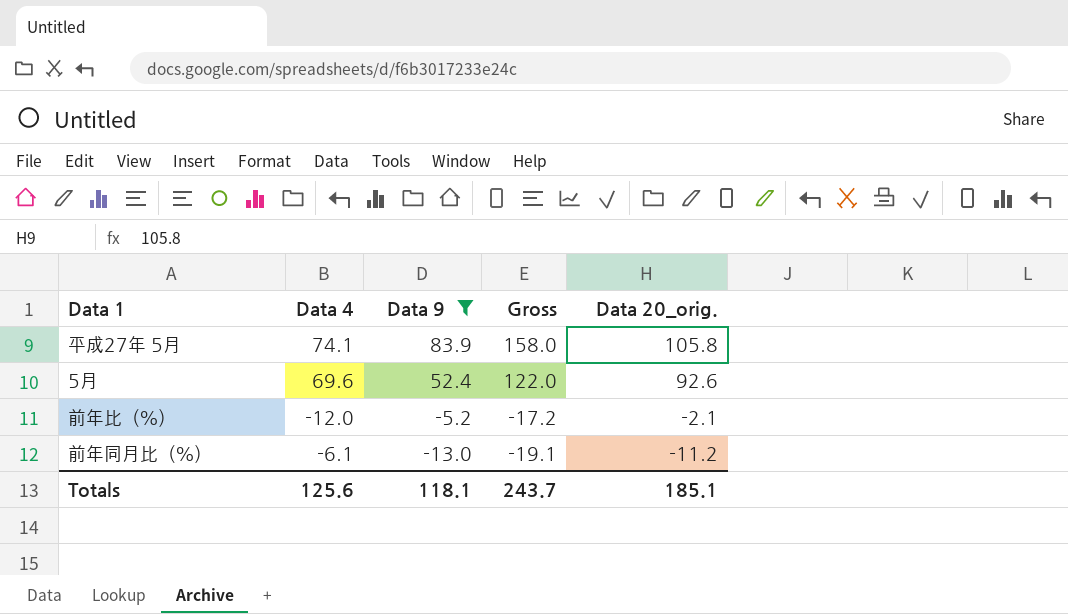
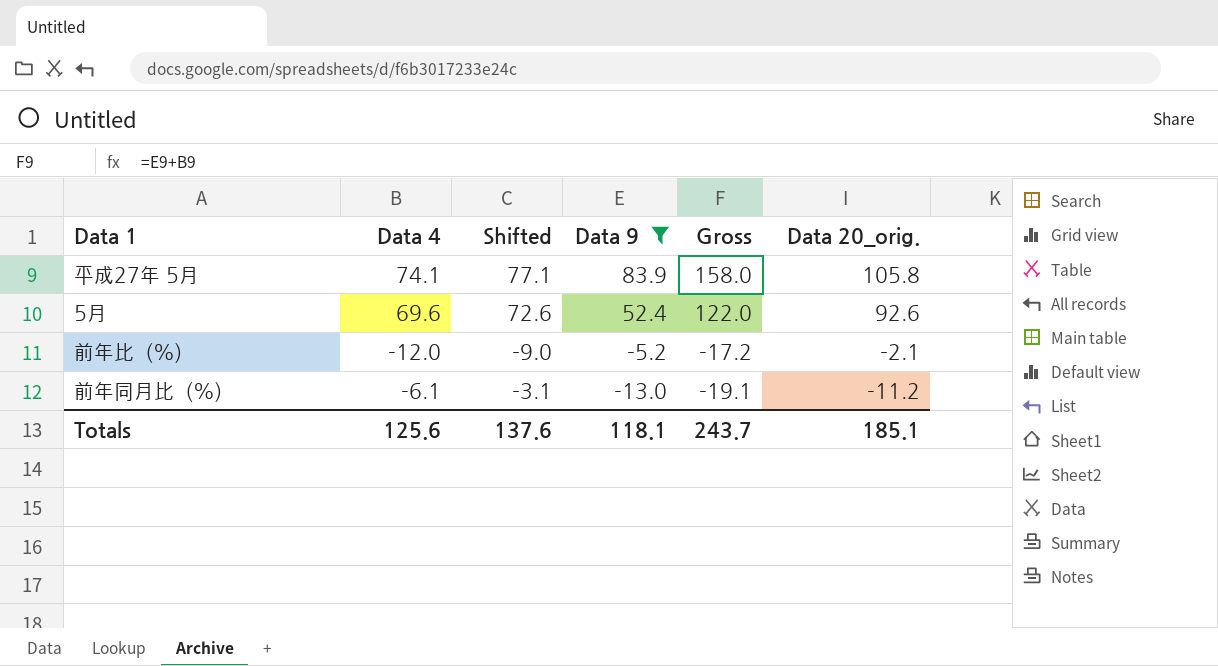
column Shifted | formula: none -> [Data 4] + 3

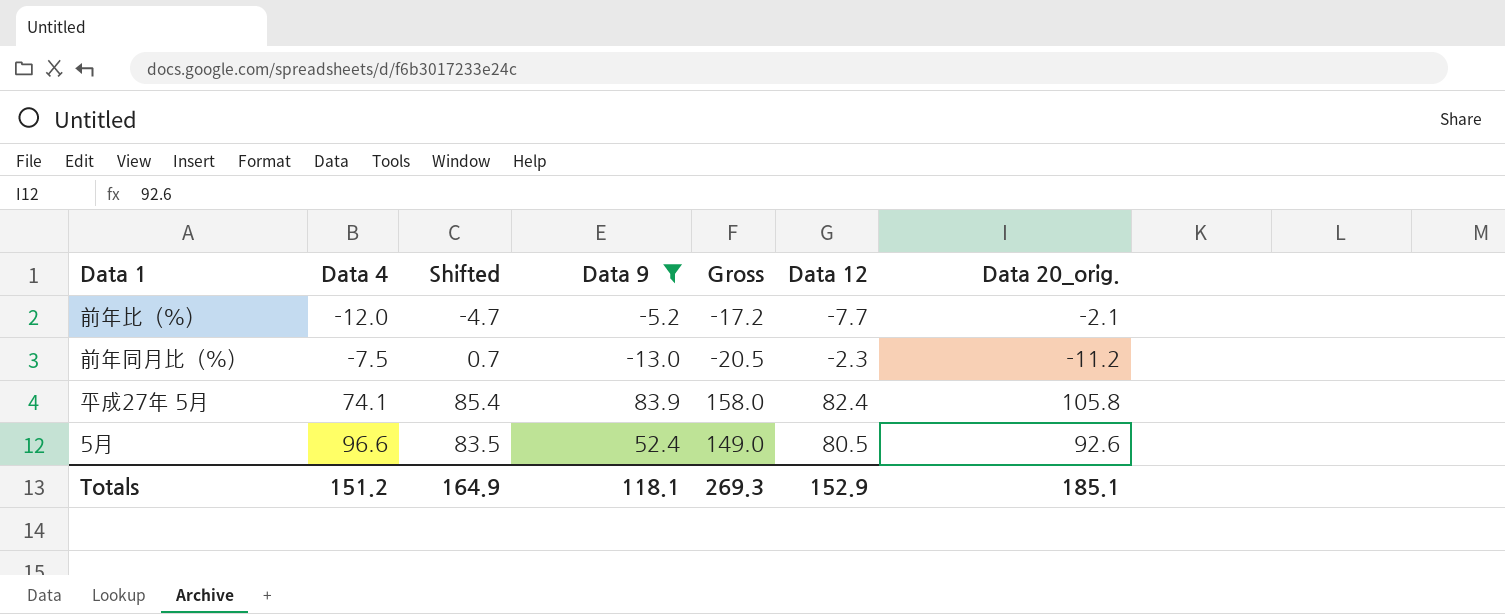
row order: Data 9 descending -> Data 4 ascending
column Shifted | formula: [Data 4] + 3 -> [Data 12] + 3
column Data 12 | position: none -> 6
前年同月比（％） | Data 4: -6.1 -> -7.5
前年同月比（％） | Gross: -19.1 -> -20.5
5月 | Data 4: 69.6 -> 96.6
5月 | Gross: 122.0 -> 149.0
Totals | Data 4: 125.6 -> 151.2
Totals | Shifted: 137.6 -> 164.9
Totals | Gross: 243.7 -> 269.3

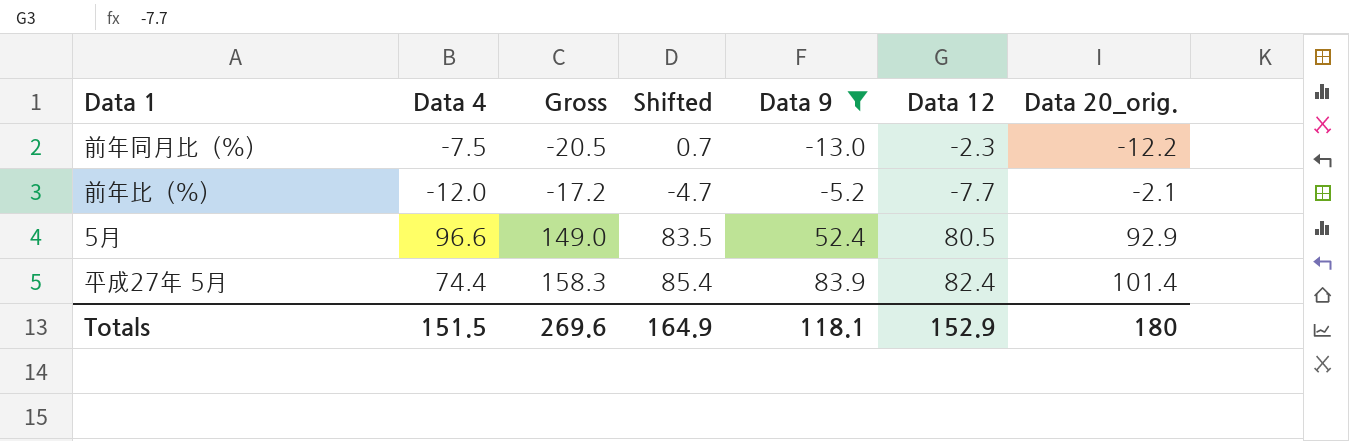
row order: Data 4 ascending -> Gross ascending
column Gross | position: 5 -> 3
前年同月比（％） | Data 20_orig.: -11.2 -> -12.2
5月 | Data 20_orig.: 92.6 -> 92.9
平成27年 5月 | Data 4: 74.1 -> 74.4
平成27年 5月 | Gross: 158.0 -> 158.3
平成27年 5月 | Data 20_orig.: 105.8 -> 101.4
Totals | Data 4: 151.2 -> 151.5
Totals | Gross: 269.3 -> 269.6
Totals | Data 20_orig.: 185.1 -> 180

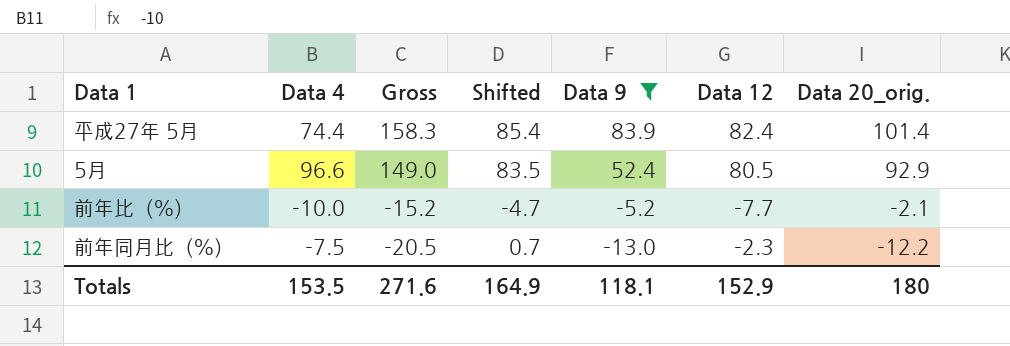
row order: Gross ascending -> Gross descending
前年比（％） | Data 4: -12.0 -> -10.0
前年比（％） | Gross: -17.2 -> -15.2
Totals | Data 4: 151.5 -> 153.5
Totals | Gross: 269.6 -> 271.6

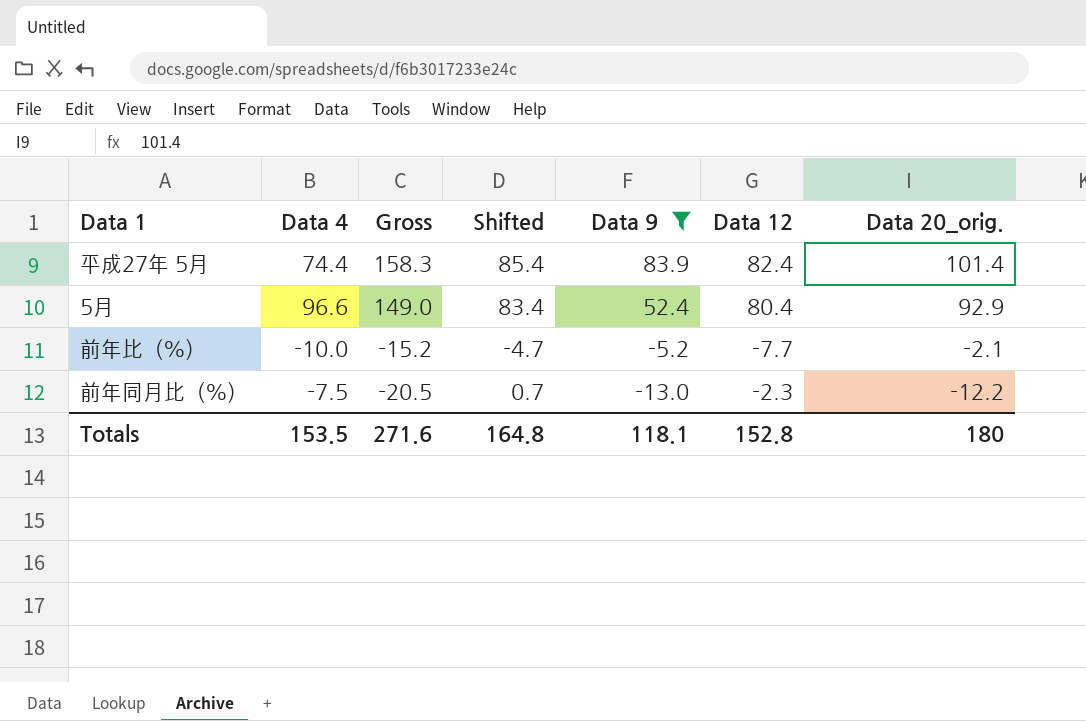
5月 | Shifted: 83.5 -> 83.4
5月 | Data 12: 80.5 -> 80.4
Totals | Shifted: 164.9 -> 164.8
Totals | Data 12: 152.9 -> 152.8

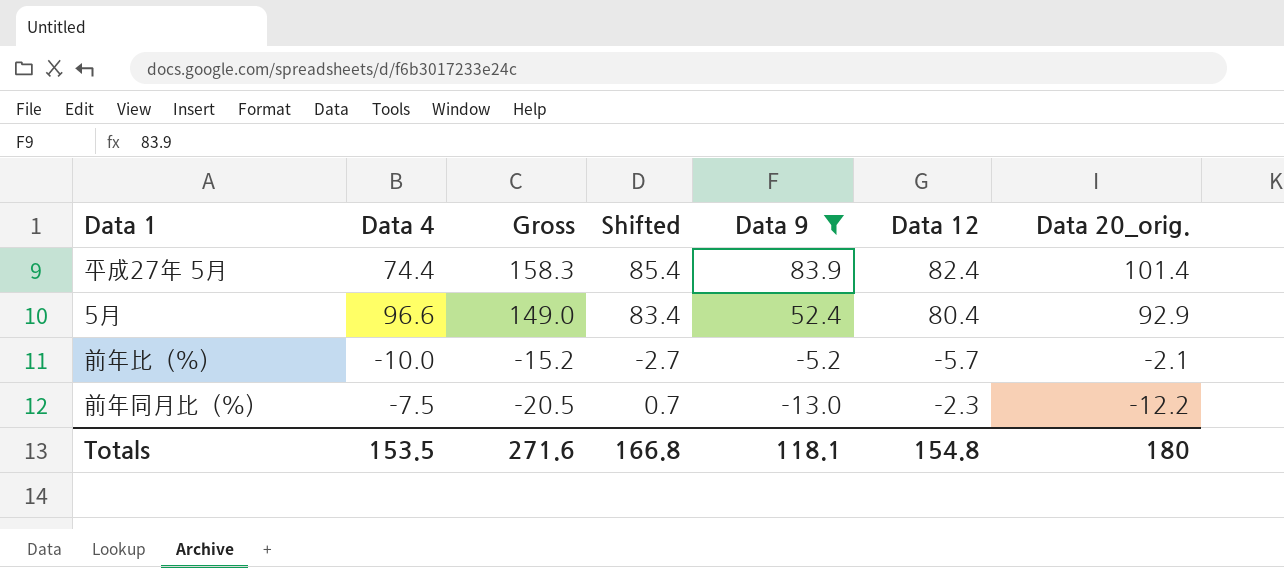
前年比（％） | Shifted: -4.7 -> -2.7
前年比（％） | Data 12: -7.7 -> -5.7
Totals | Shifted: 164.8 -> 166.8
Totals | Data 12: 152.8 -> 154.8

